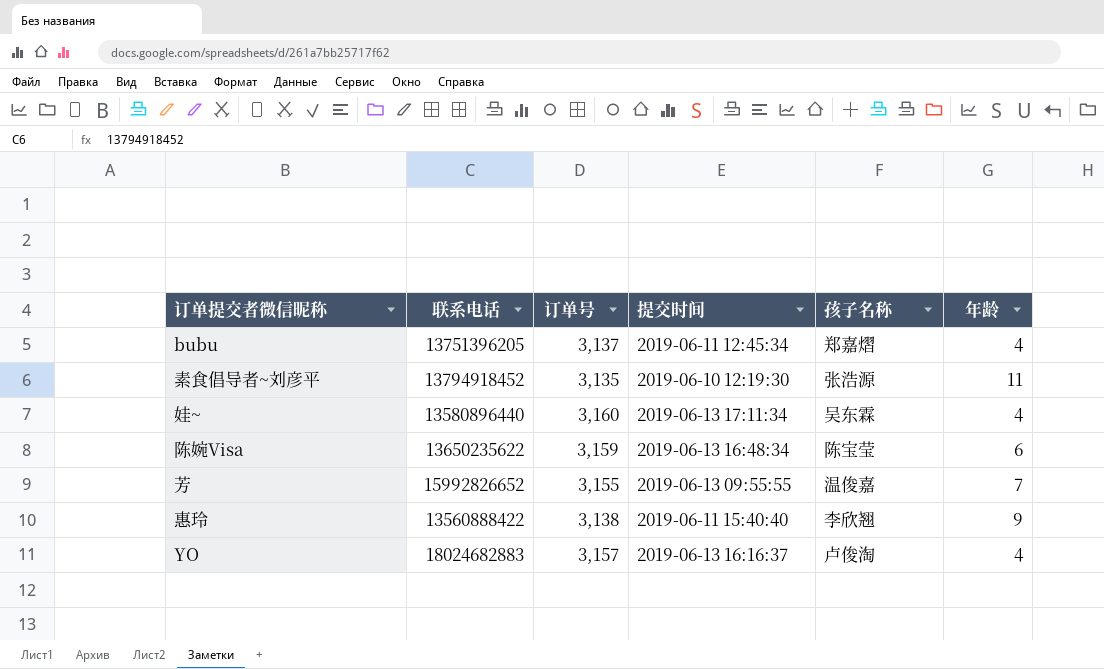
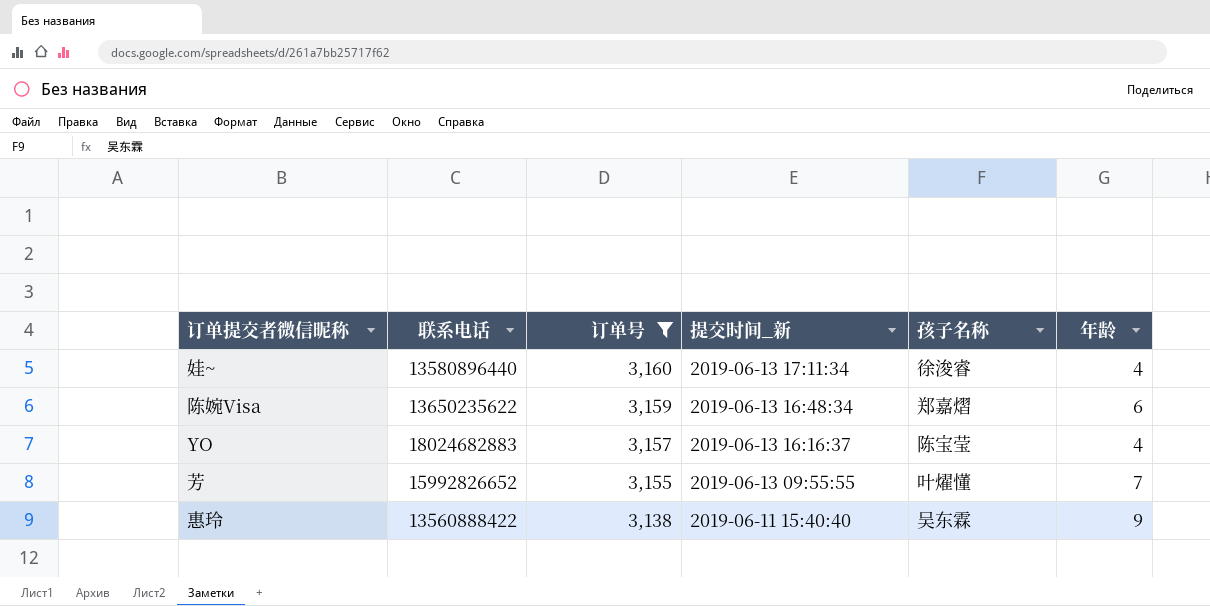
filter: none -> 订单号 >= 3,138
row order: none -> 订单号 descending
column name: 提交时间 -> 提交时间_新
娃~ | 孩子名称: 吴东霖 -> 徐浚睿
陈婉Visa | 孩子名称: 陈宝莹 -> 郑嘉熠
YO | 孩子名称: 卢俊淘 -> 陈宝莹
芳 | 孩子名称: 温俊嘉 -> 叶燿懂
惠玲 | 孩子名称: 李欣翘 -> 吴东霖

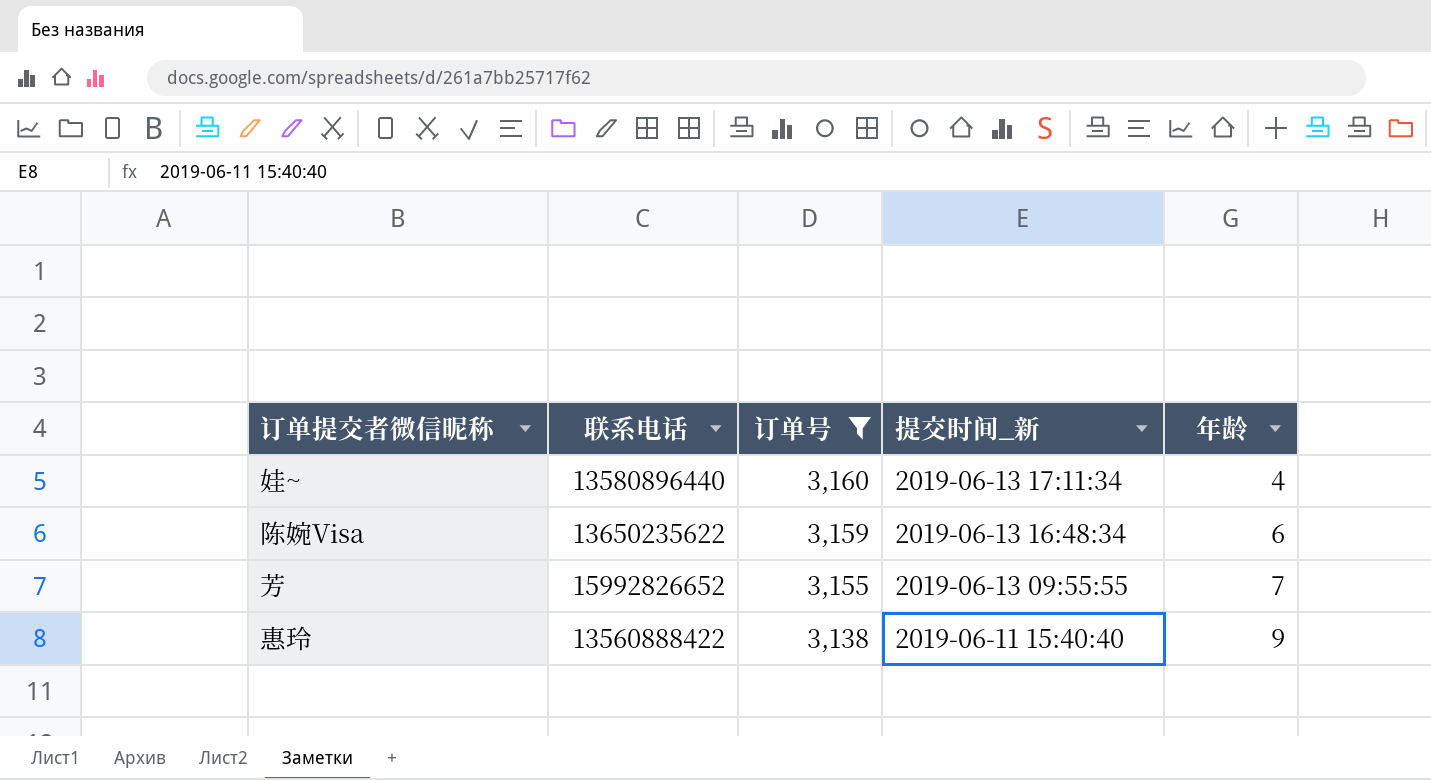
column 孩子名称 | position: 5 -> none
row YO: 18024682883 | 3,157 | 2019-06-13 16:16:37 | 陈宝莹 | 4 -> none

